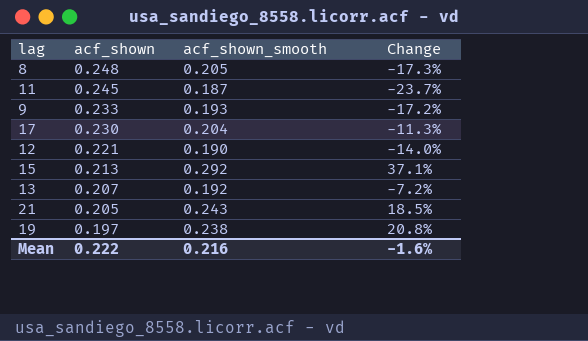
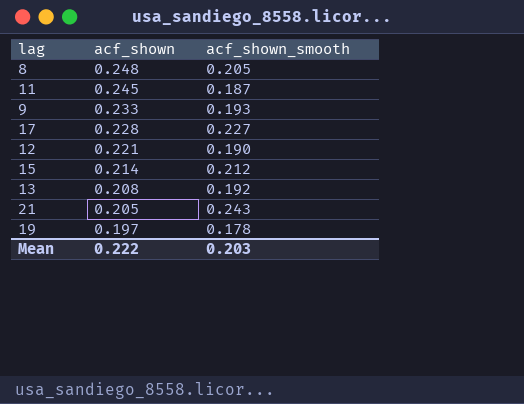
column Change | formula: ([acf_shown_smooth] - [acf_shown]) / [acf_shown] -> none
17 | acf_shown: 0.230 -> 0.228
17 | acf_shown_smooth: 0.204 -> 0.227
15 | acf_shown: 0.213 -> 0.214
15 | acf_shown_smooth: 0.292 -> 0.212
13 | acf_shown: 0.207 -> 0.208
19 | acf_shown_smooth: 0.238 -> 0.178
Mean | acf_shown_smooth: 0.216 -> 0.203

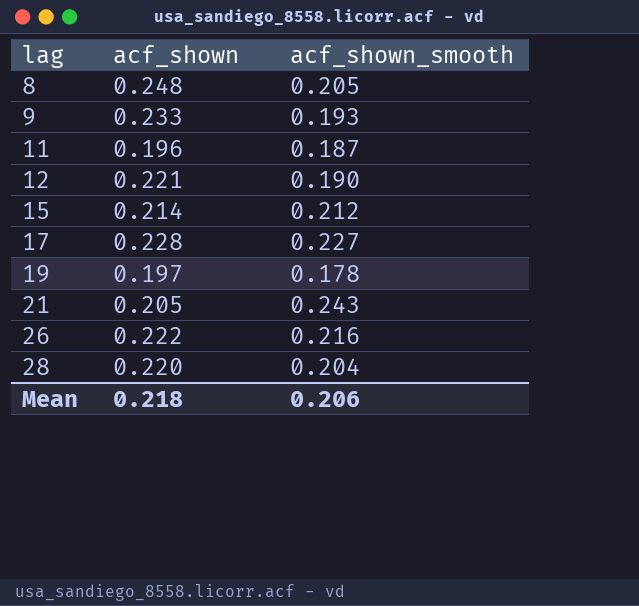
row order: acf_shown descending -> lag ascending
row 13: 0.208 | 0.192 -> none
11 | acf_shown: 0.245 -> 0.196
row 26: none -> 0.222 | 0.216
row 28: none -> 0.220 | 0.204
Mean | acf_shown: 0.222 -> 0.218
Mean | acf_shown_smooth: 0.203 -> 0.206

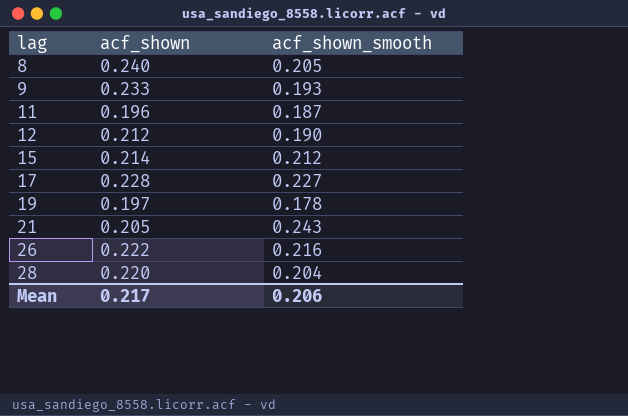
8 | acf_shown: 0.248 -> 0.240
12 | acf_shown: 0.221 -> 0.212
Mean | acf_shown: 0.218 -> 0.217

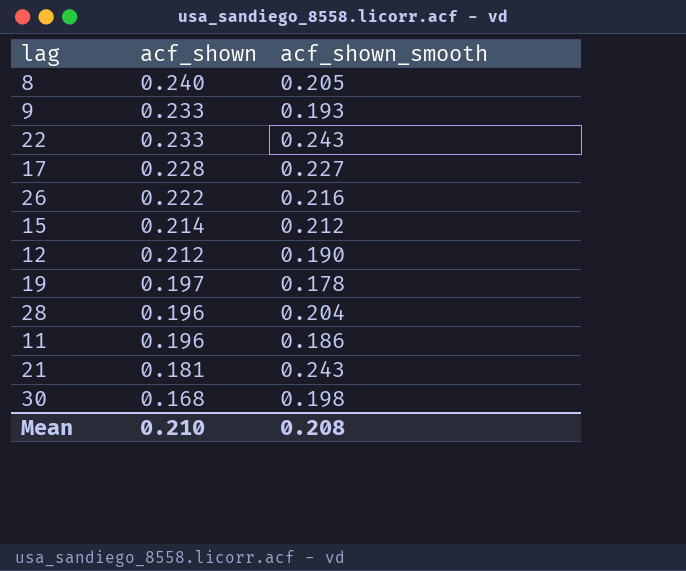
row order: lag ascending -> acf_shown descending
row 22: none -> 0.233 | 0.243
28 | acf_shown: 0.220 -> 0.196
11 | acf_shown_smooth: 0.187 -> 0.186
21 | acf_shown: 0.205 -> 0.181
row 30: none -> 0.168 | 0.198
Mean | acf_shown: 0.217 -> 0.210
Mean | acf_shown_smooth: 0.206 -> 0.208

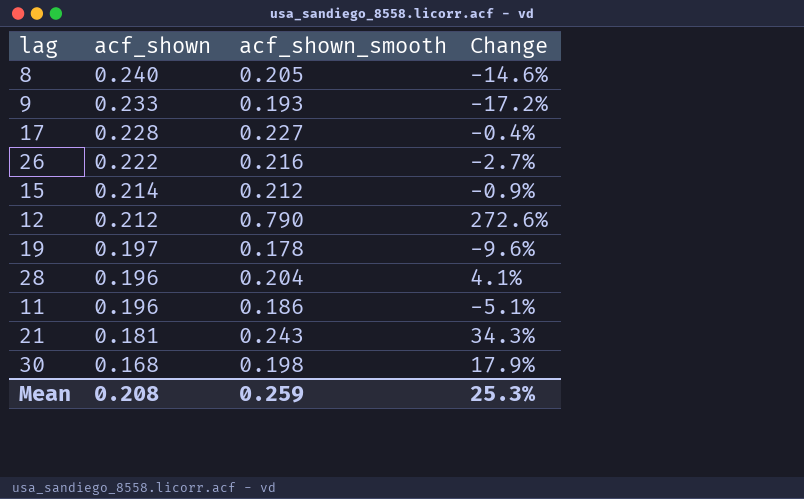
column Change | formula: none -> ([acf_shown_smooth] - [acf_shown]) / [acf_shown]
row 22: 0.233 | 0.243 -> none
12 | acf_shown_smooth: 0.190 -> 0.790
Mean | acf_shown: 0.210 -> 0.208
Mean | acf_shown_smooth: 0.208 -> 0.259

